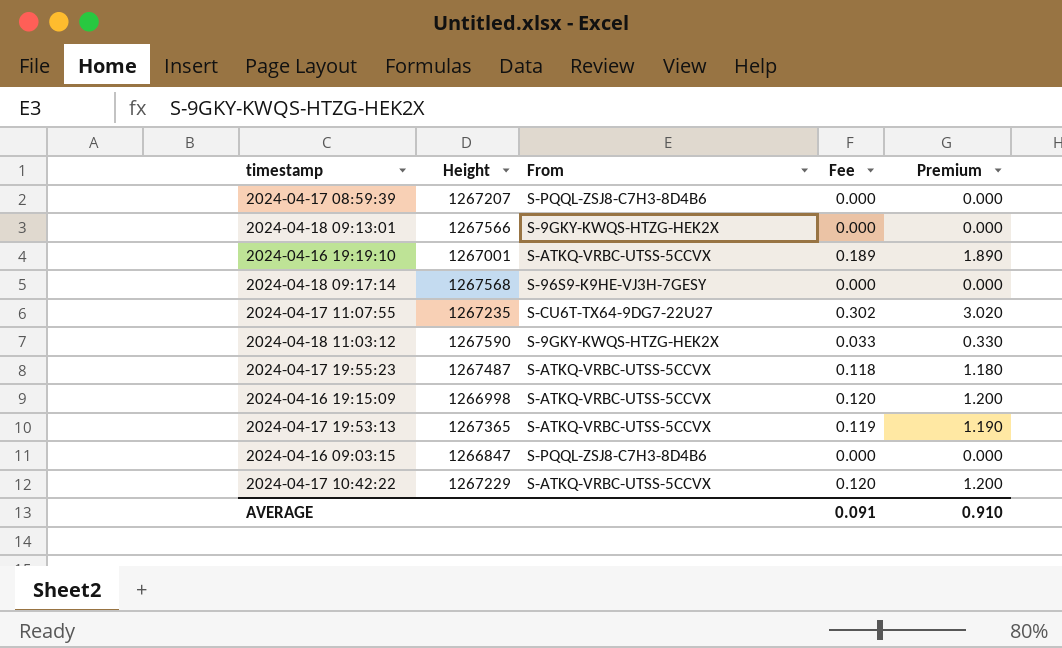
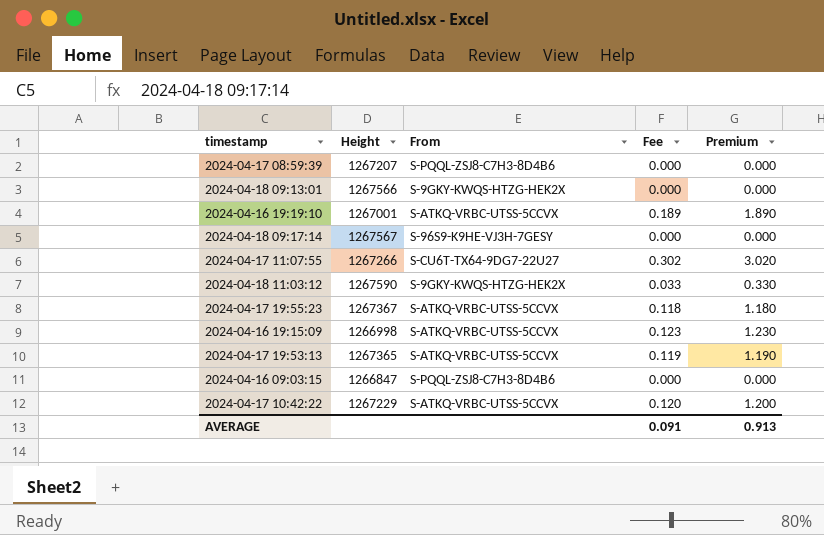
2024-04-18 09:17:14 | Height: 1267568 -> 1267567
2024-04-17 11:07:55 | Height: 1267235 -> 1267266
2024-04-17 19:55:23 | Height: 1267487 -> 1267367
2024-04-16 19:15:09 | Fee: 0.120 -> 0.123
2024-04-16 19:15:09 | Premium: 1.200 -> 1.230
AVERAGE | Premium: 0.910 -> 0.913

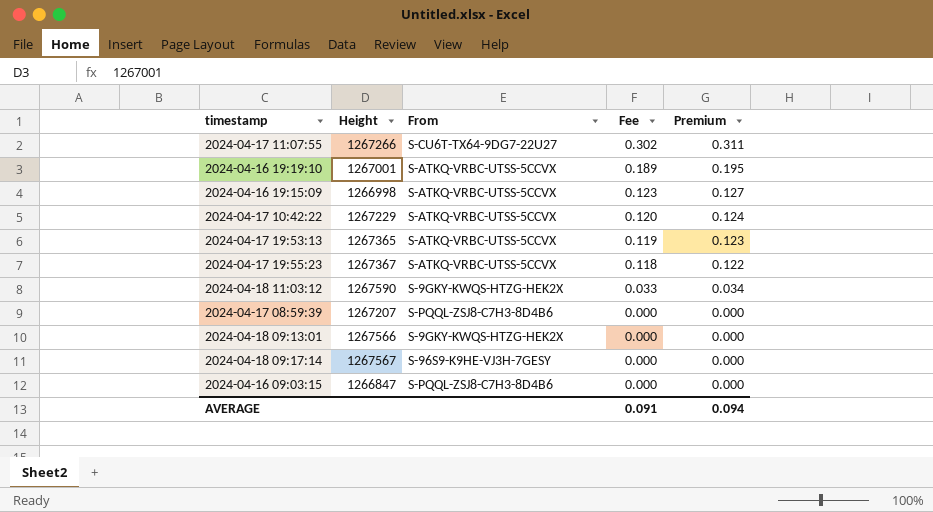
row order: none -> Fee descending
column Premium | formula: [Fee] * 10 -> [Fee] * 1.03
AVERAGE | Premium: 0.913 -> 0.094

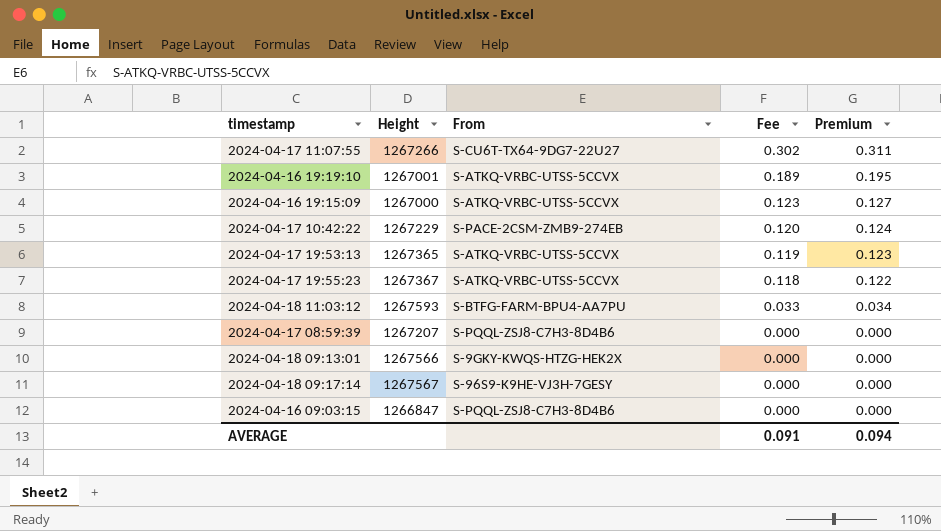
2024-04-16 19:15:09 | Height: 1266998 -> 1267000
2024-04-17 10:42:22 | From: S-ATKQ-VRBC-UTSS-5CCVX -> S-PACE-2CSM-ZMB9-274EB
2024-04-18 11:03:12 | Height: 1267590 -> 1267593
2024-04-18 11:03:12 | From: S-9GKY-KWQS-HTZG-HEK2X -> S-BTFG-FARM-BPU4-AA7PU

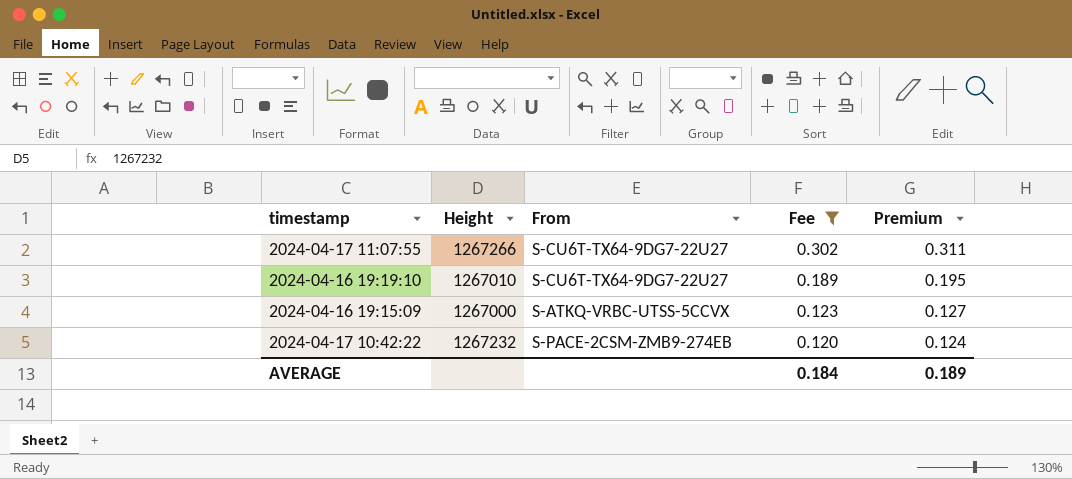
filter: none -> Fee >= 0.120
2024-04-16 19:19:10 | Height: 1267001 -> 1267010
2024-04-16 19:19:10 | From: S-ATKQ-VRBC-UTSS-5CCVX -> S-CU6T-TX64-9DG7-22U27
2024-04-17 10:42:22 | Height: 1267229 -> 1267232
AVERAGE | Fee: 0.091 -> 0.184
AVERAGE | Premium: 0.094 -> 0.189

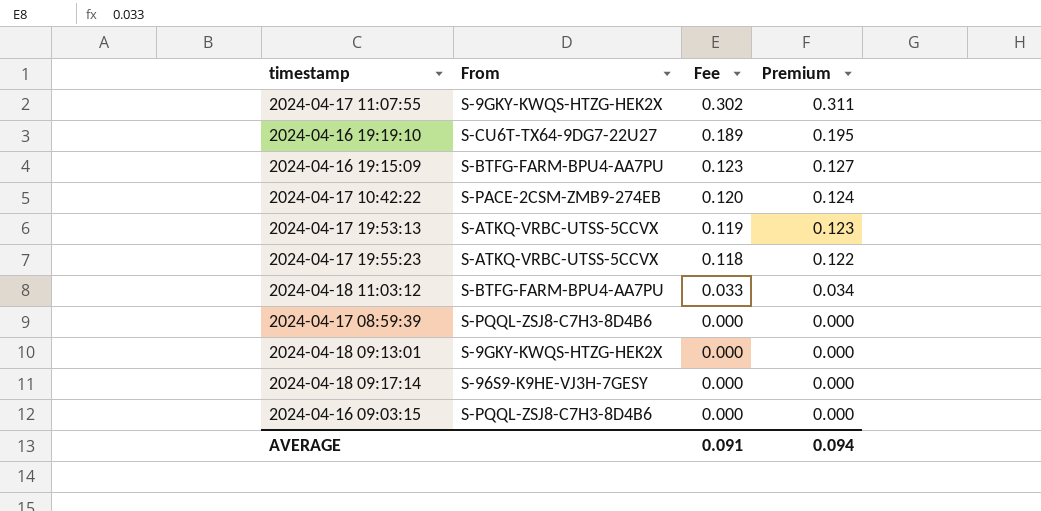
filter: Fee >= 0.120 -> none
column Height | position: 2 -> none
2024-04-17 11:07:55 | From: S-CU6T-TX64-9DG7-22U27 -> S-9GKY-KWQS-HTZG-HEK2X
2024-04-16 19:15:09 | From: S-ATKQ-VRBC-UTSS-5CCVX -> S-BTFG-FARM-BPU4-AA7PU
AVERAGE | Fee: 0.184 -> 0.091
AVERAGE | Premium: 0.189 -> 0.094

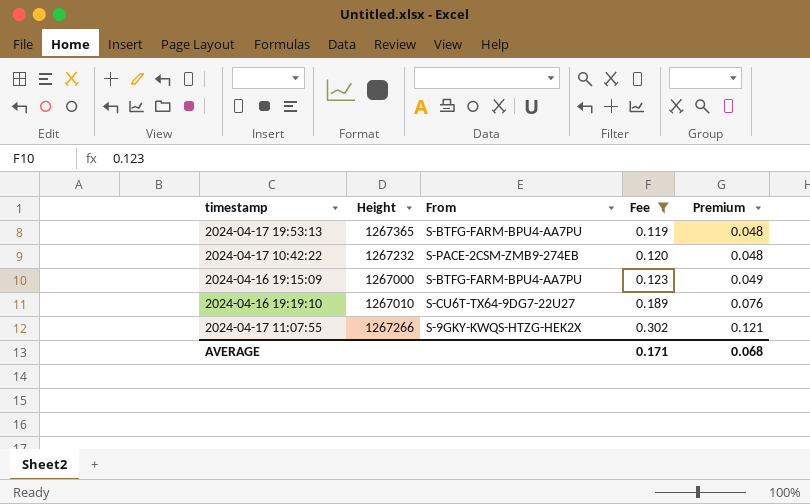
filter: none -> Fee >= 0.119
row order: Fee descending -> Fee ascending
column Height | position: none -> 2
column Premium | formula: [Fee] * 1.03 -> [Fee] * 0.4
2024-04-17 19:53:13 | From: S-ATKQ-VRBC-UTSS-5CCVX -> S-BTFG-FARM-BPU4-AA7PU
AVERAGE | Fee: 0.091 -> 0.171
AVERAGE | Premium: 0.094 -> 0.068

